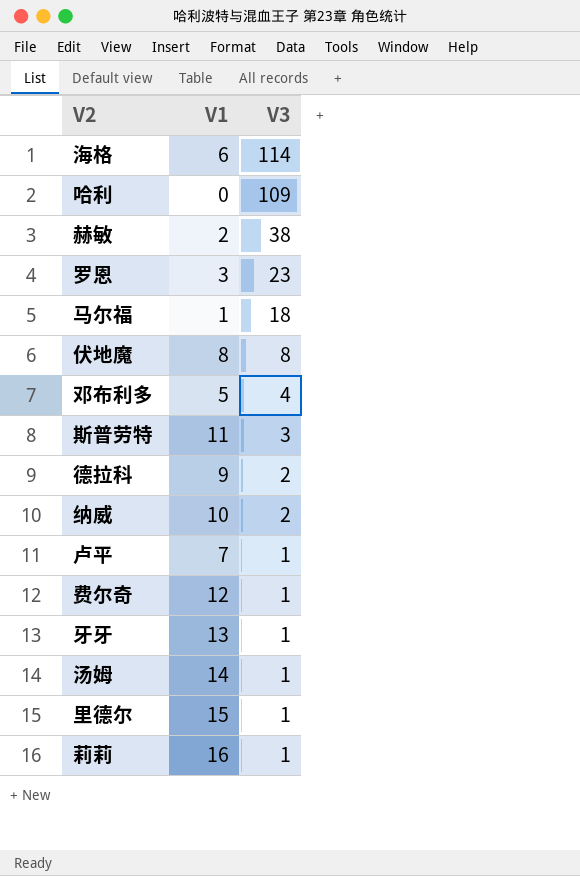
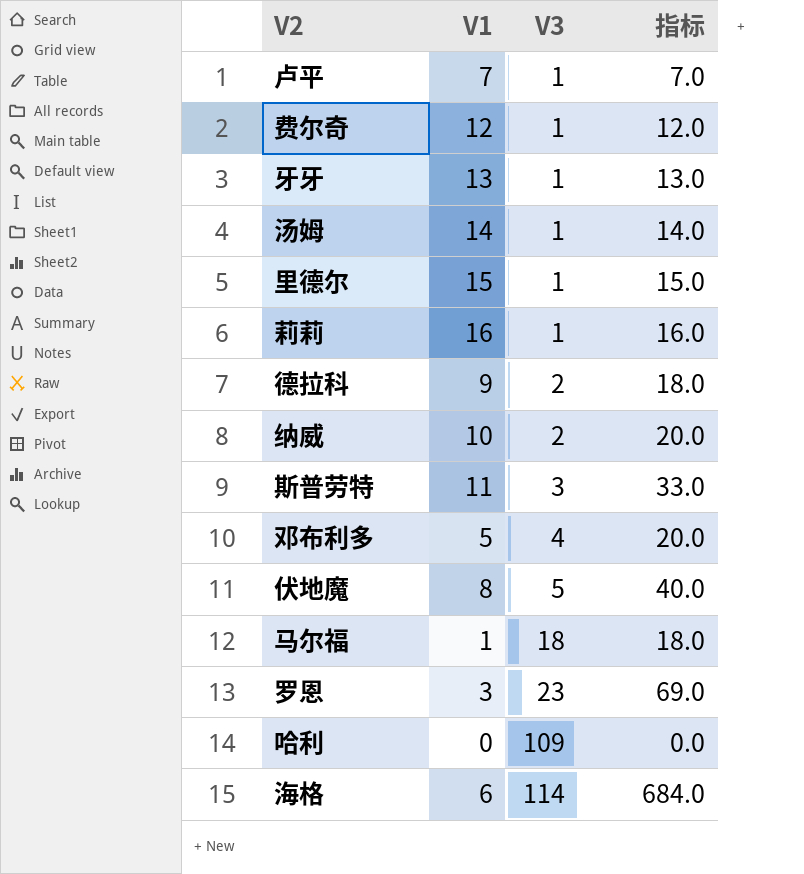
row order: V3 descending -> V3 ascending
column 指标 | formula: none -> [V1] * [V3]
row 赫敏: 2 | 38 -> none
伏地魔 | V3: 8 -> 5

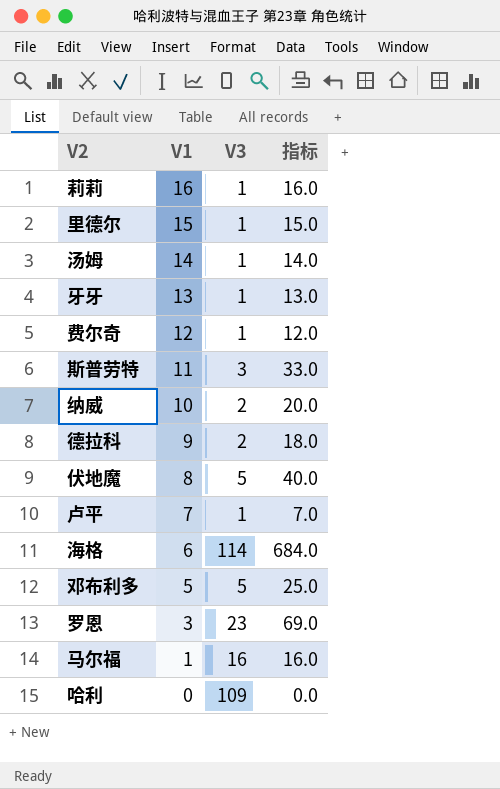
row order: V3 ascending -> V1 descending
邓布利多 | V3: 4 -> 5
邓布利多 | 指标: 20.0 -> 25.0
马尔福 | V3: 18 -> 16
马尔福 | 指标: 18.0 -> 16.0

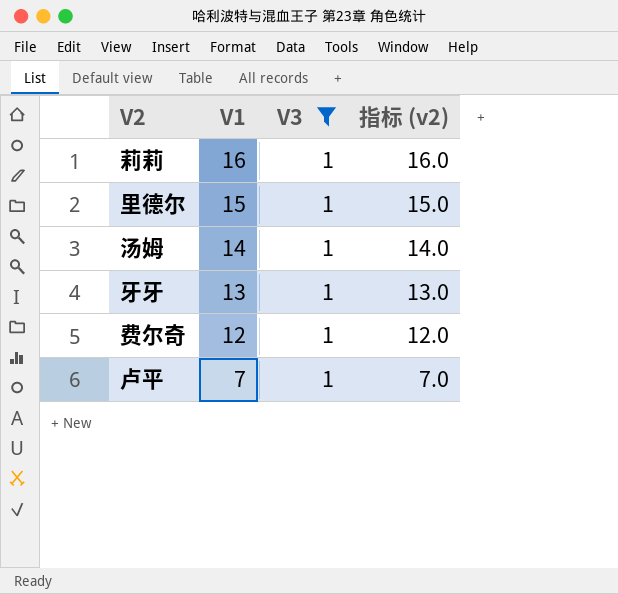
filter: none -> V3 = 1
column name: 指标 -> 指标 (v2)

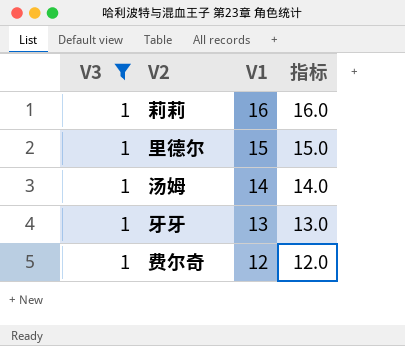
column V3 | position: 3 -> 1
column name: 指标 (v2) -> 指标
row 卢平: 7 | 1 | 7.0 -> none

